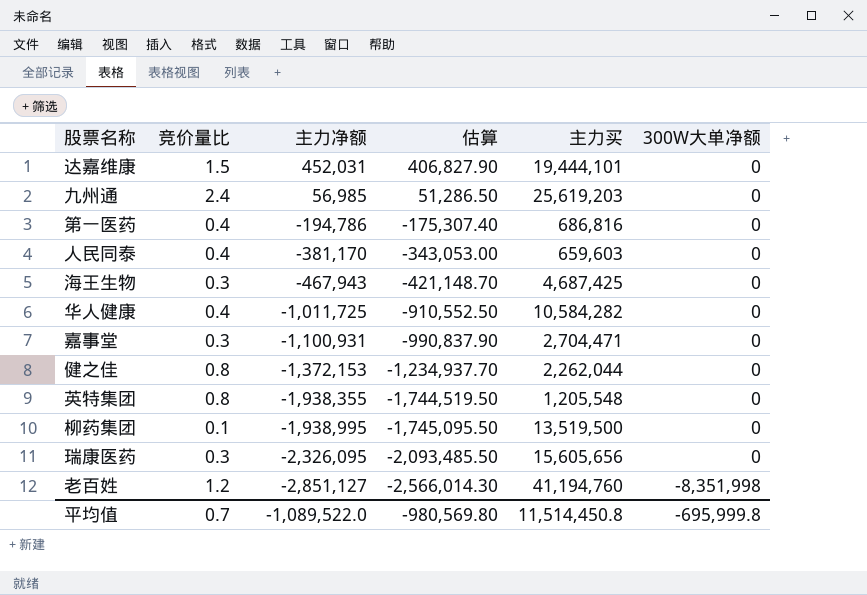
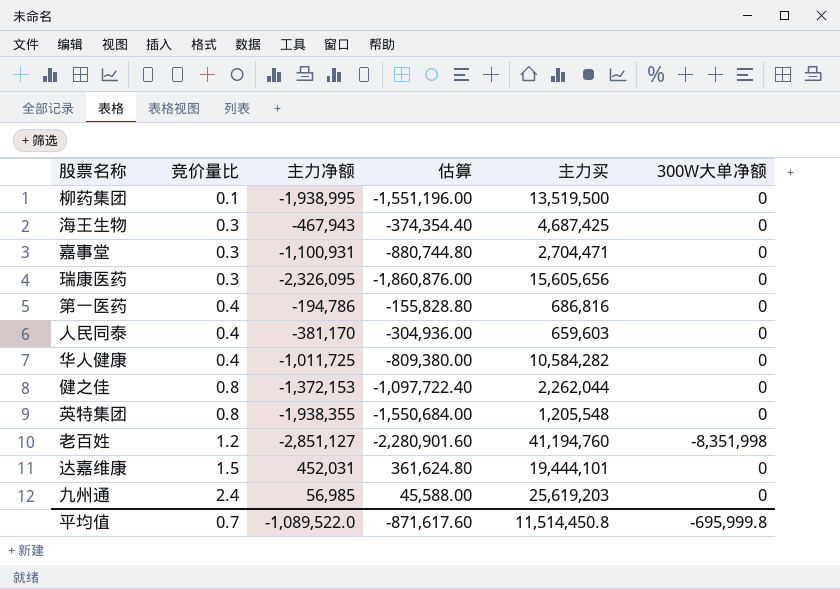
row order: 主力净额 descending -> 竞价量比 ascending
column 估算 | formula: [主力净额] * 0.9 -> [主力净额] * 0.8
平均值 | 估算: -980,569.80 -> -871,617.60

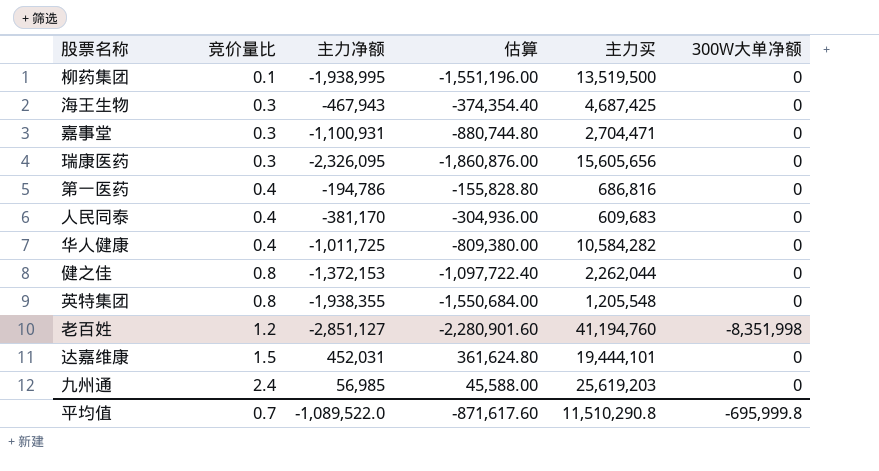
人民同泰 | 主力买: 659,603 -> 609,683
平均值 | 主力买: 11,514,450.8 -> 11,510,290.8

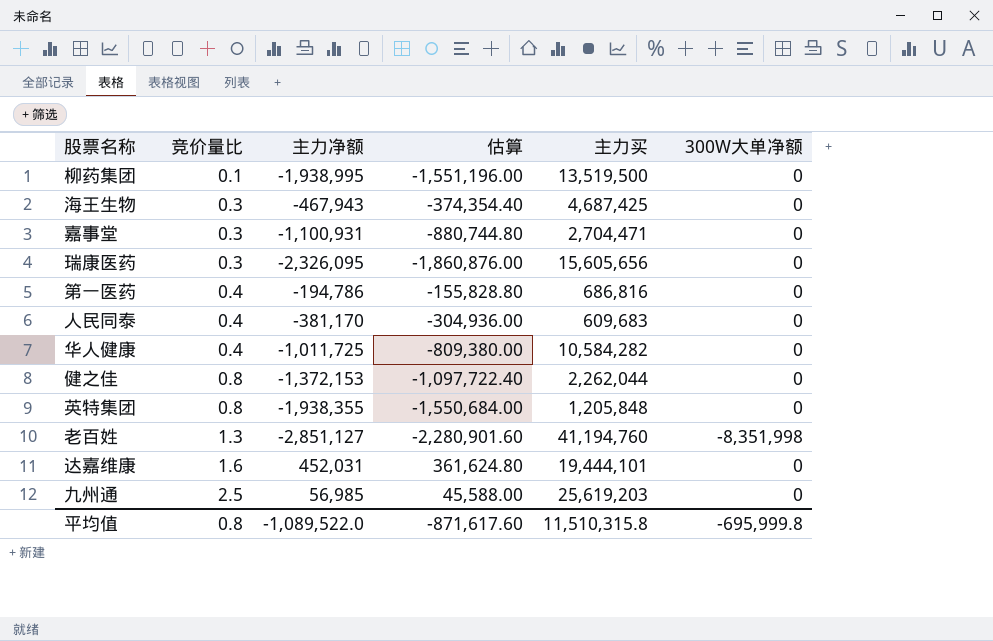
英特集团 | 主力买: 1,205,548 -> 1,205,848
老百姓 | 竞价量比: 1.2 -> 1.3
达嘉维康 | 竞价量比: 1.5 -> 1.6
九州通 | 竞价量比: 2.4 -> 2.5
平均值 | 竞价量比: 0.7 -> 0.8
平均值 | 主力买: 11,510,290.8 -> 11,510,315.8

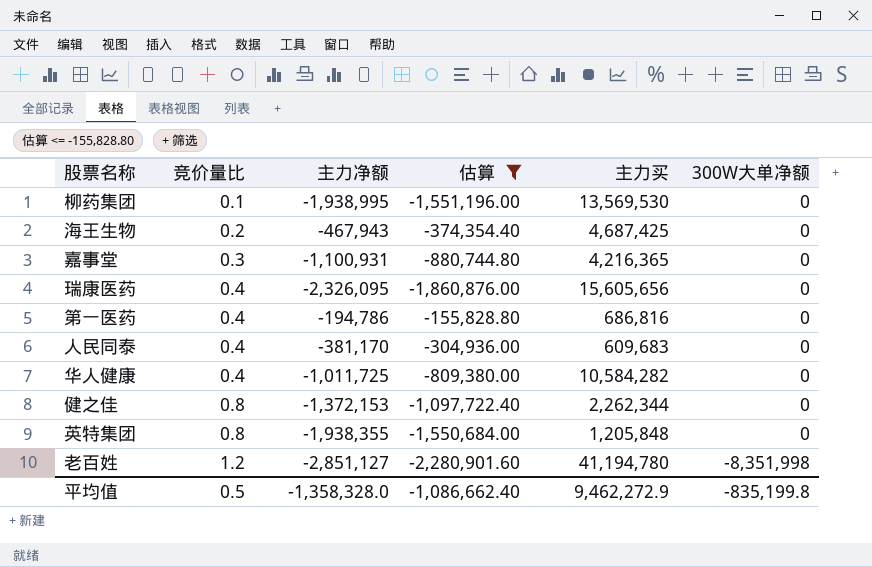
filter: none -> 估算 <= -155,828.80
柳药集团 | 主力买: 13,519,500 -> 13,569,530
海王生物 | 竞价量比: 0.3 -> 0.2
嘉事堂 | 主力买: 2,704,471 -> 4,216,365
瑞康医药 | 竞价量比: 0.3 -> 0.4
健之佳 | 主力买: 2,262,044 -> 2,262,344
老百姓 | 竞价量比: 1.3 -> 1.2
老百姓 | 主力买: 41,194,760 -> 41,194,780
平均值 | 竞价量比: 0.8 -> 0.5
平均值 | 主力净额: -1,089,522.0 -> -1,358,328.0
平均值 | 估算: -871,617.60 -> -1,086,662.40
平均值 | 主力买: 11,510,315.8 -> 9,462,272.9
平均值 | 300W大单净额: -695,999.8 -> -835,199.8

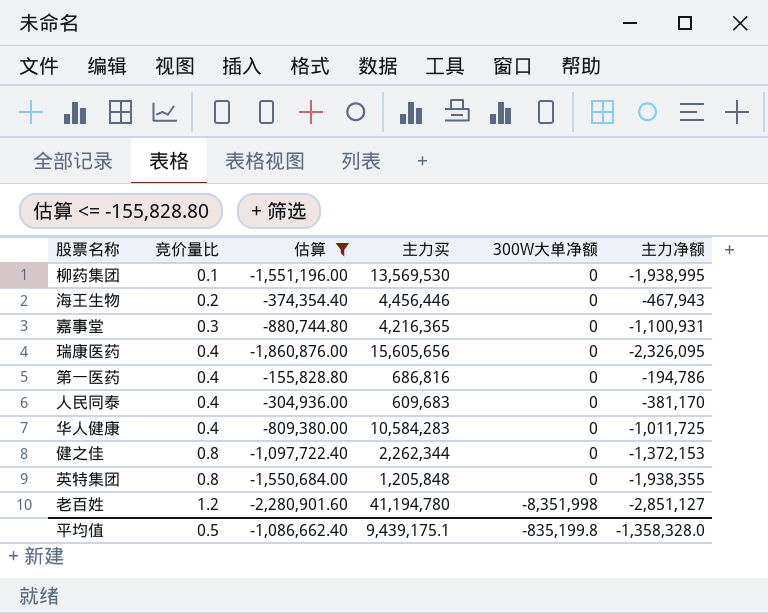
column 主力净额 | position: 3 -> 6
海王生物 | 主力买: 4,687,425 -> 4,456,446
华人健康 | 主力买: 10,584,282 -> 10,584,283
平均值 | 主力买: 9,462,272.9 -> 9,439,175.1

